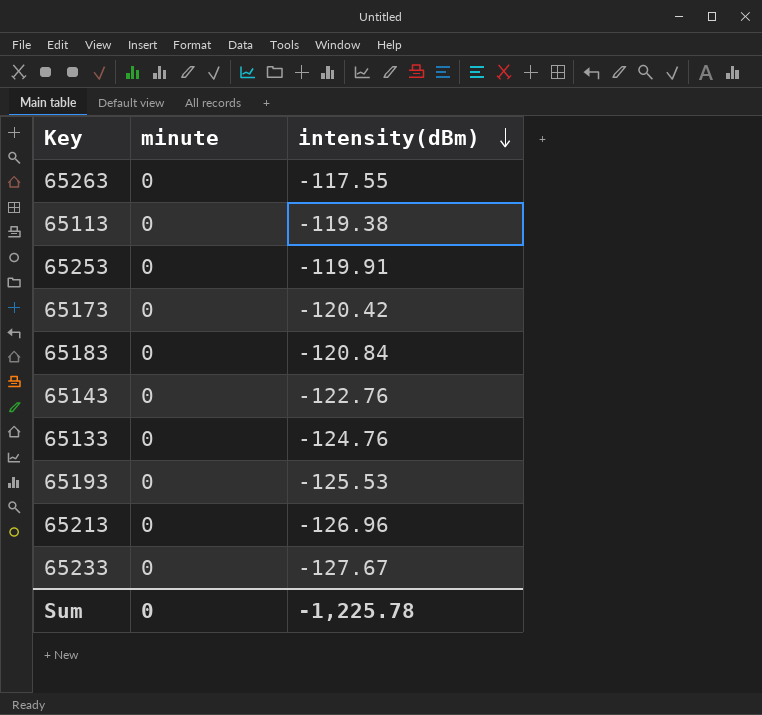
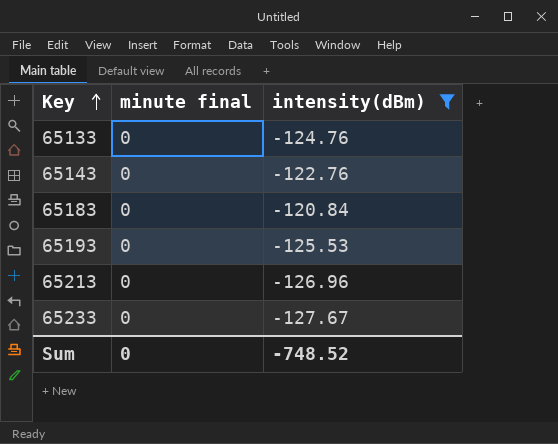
filter: none -> intensity(dBm) <= -120.84
row order: intensity(dBm) descending -> Key ascending
column name: minute -> minute final
Sum | intensity(dBm): -1,225.78 -> -748.52

